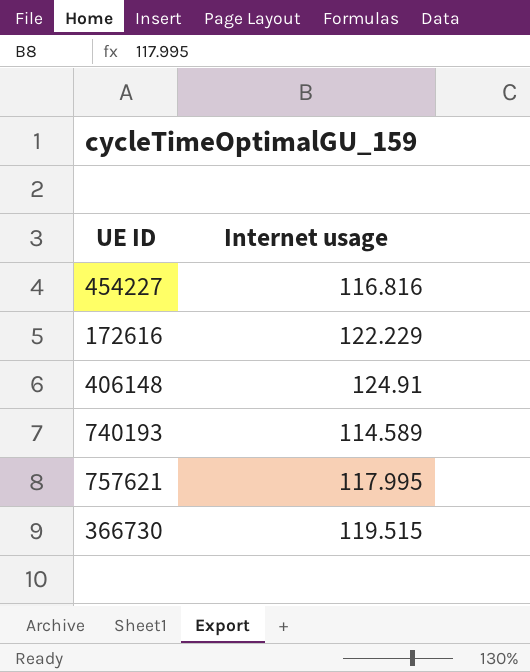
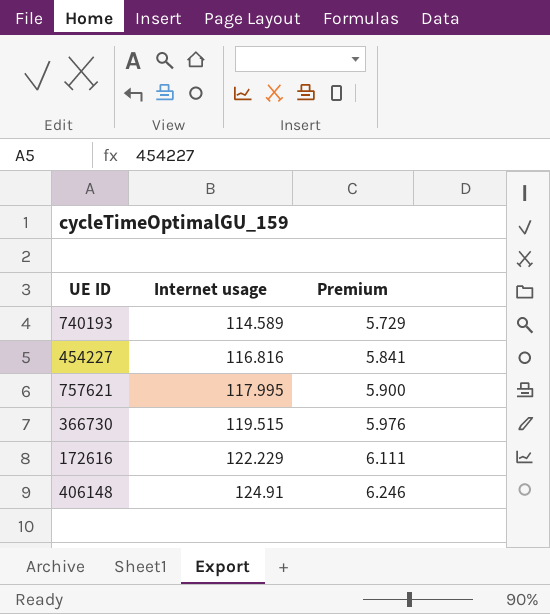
row order: none -> Internet usage ascending
column Premium | formula: none -> [Internet usage] * 0.05

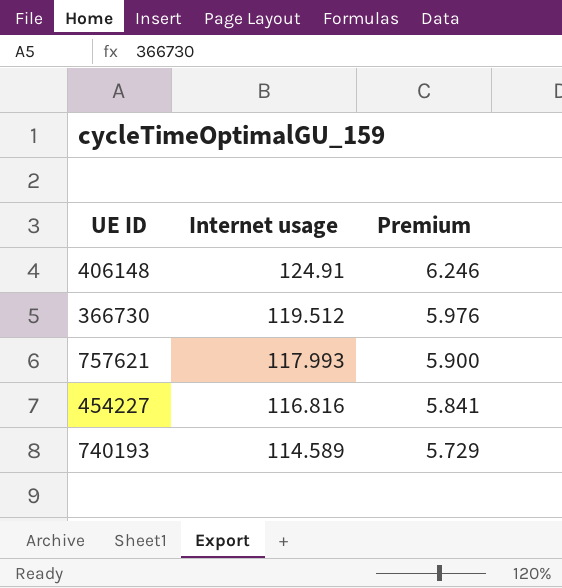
row order: Internet usage ascending -> Internet usage descending
row 172616: 122.229 | 6.111 -> none
366730 | Internet usage: 119.515 -> 119.512
757621 | Internet usage: 117.995 -> 117.993

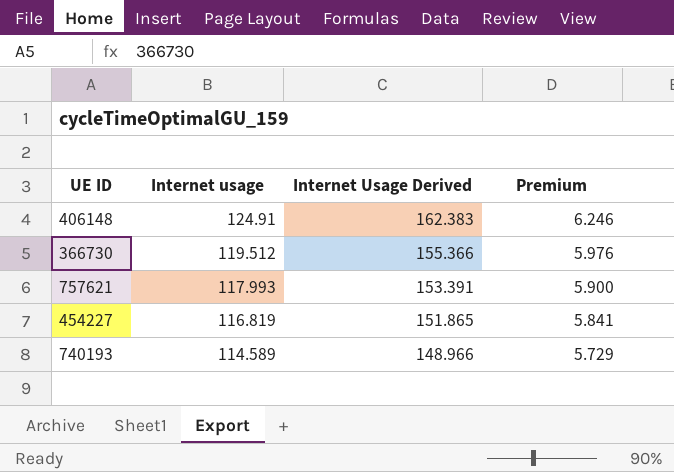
column Internet Usage Derived | formula: none -> [Internet usage] * 1.3
454227 | Internet usage: 116.816 -> 116.819

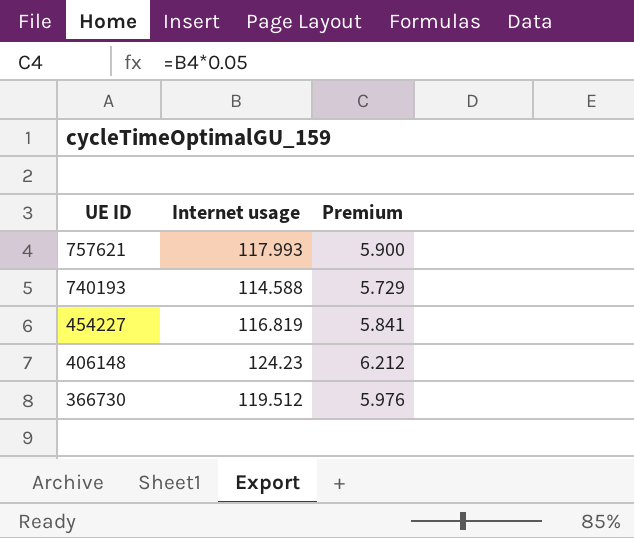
row order: Internet usage descending -> UE ID descending
column Internet Usage Derived | formula: [Internet usage] * 1.3 -> none
740193 | Internet usage: 114.589 -> 114.588
406148 | Internet usage: 124.91 -> 124.23
406148 | Premium: 6.246 -> 6.212

